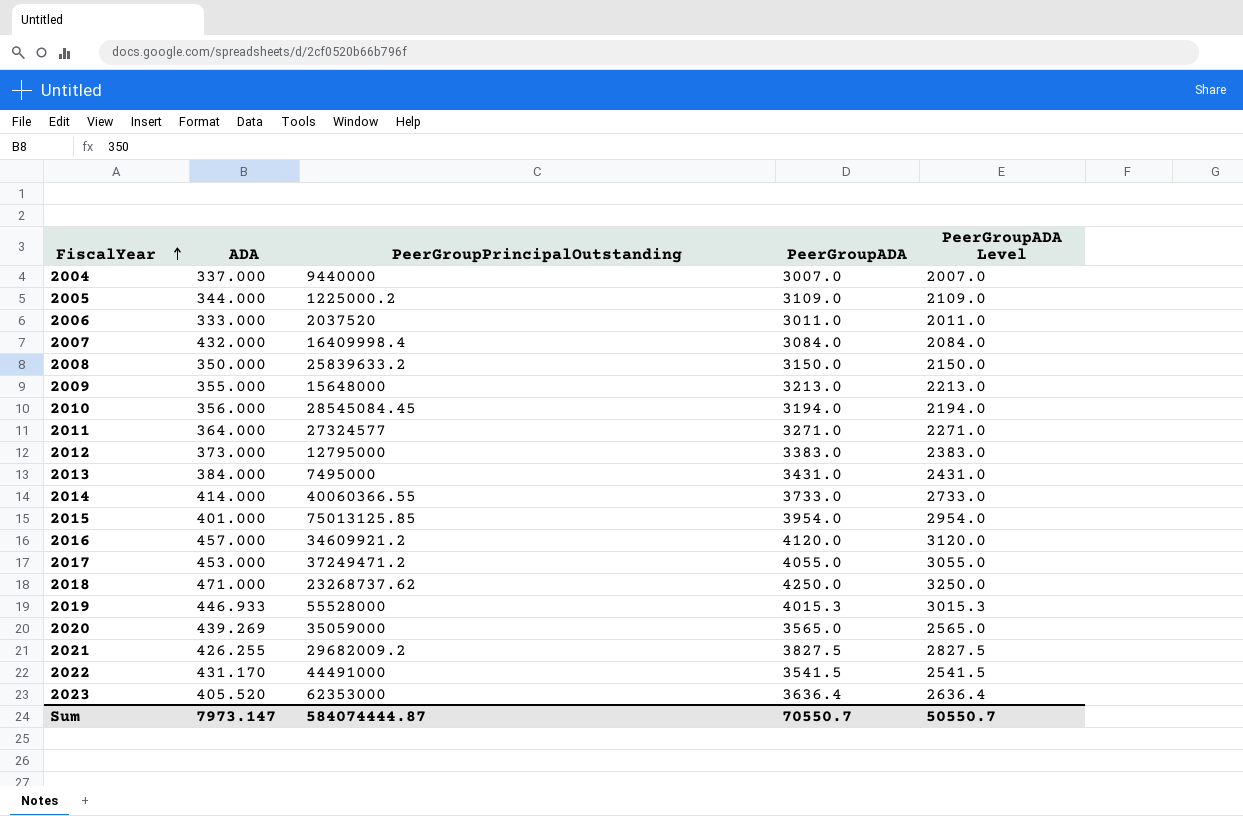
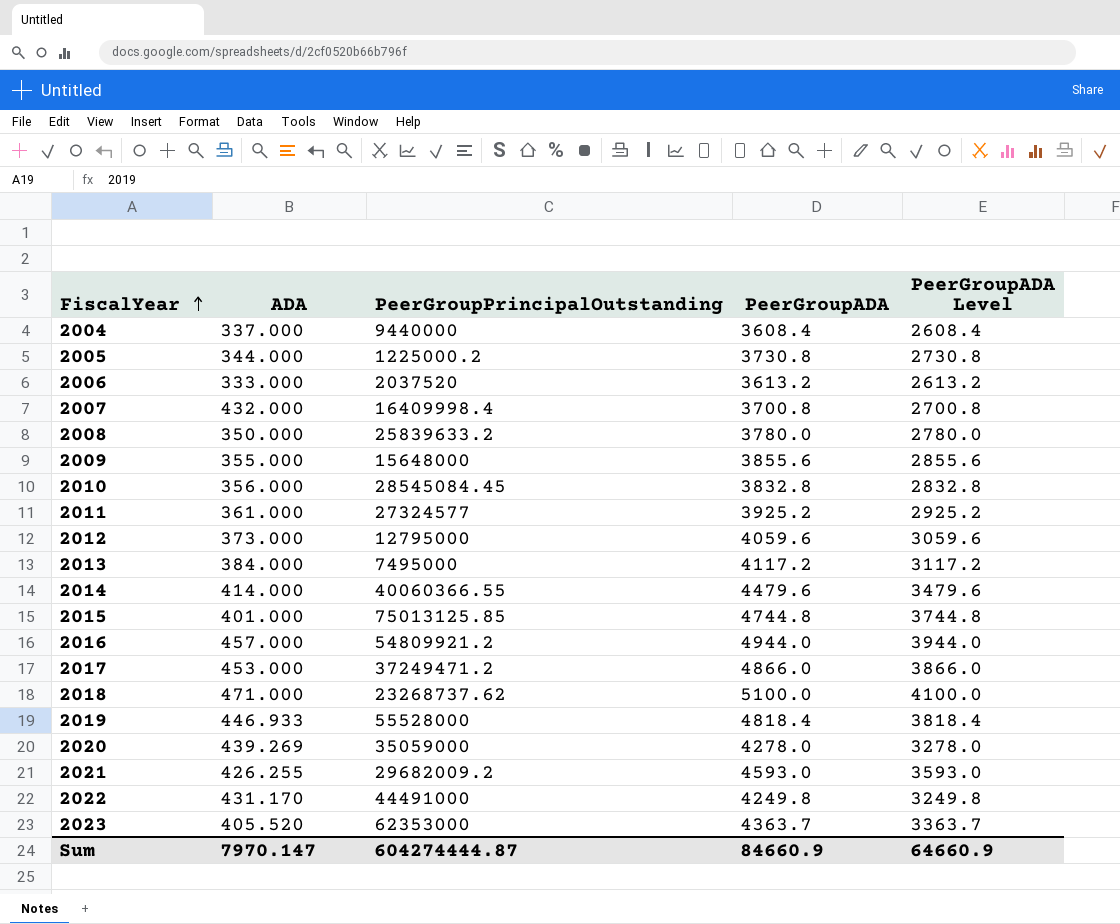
2004 | PeerGroupADA: 3007.0 -> 3608.4
2004 | PeerGroupADA Level: 2007.0 -> 2608.4
2005 | PeerGroupADA: 3109.0 -> 3730.8
2005 | PeerGroupADA Level: 2109.0 -> 2730.8
2006 | PeerGroupADA: 3011.0 -> 3613.2
2006 | PeerGroupADA Level: 2011.0 -> 2613.2
2007 | PeerGroupADA: 3084.0 -> 3700.8
2007 | PeerGroupADA Level: 2084.0 -> 2700.8
2008 | PeerGroupADA: 3150.0 -> 3780.0
2008 | PeerGroupADA Level: 2150.0 -> 2780.0
2009 | PeerGroupADA: 3213.0 -> 3855.6
2009 | PeerGroupADA Level: 2213.0 -> 2855.6
2010 | PeerGroupADA: 3194.0 -> 3832.8
2010 | PeerGroupADA Level: 2194.0 -> 2832.8
2011 | ADA: 364.000 -> 361.000
2011 | PeerGroupADA: 3271.0 -> 3925.2
2011 | PeerGroupADA Level: 2271.0 -> 2925.2
2012 | PeerGroupADA: 3383.0 -> 4059.6
2012 | PeerGroupADA Level: 2383.0 -> 3059.6
2013 | PeerGroupADA: 3431.0 -> 4117.2
2013 | PeerGroupADA Level: 2431.0 -> 3117.2
2014 | PeerGroupADA: 3733.0 -> 4479.6
2014 | PeerGroupADA Level: 2733.0 -> 3479.6
2015 | PeerGroupADA: 3954.0 -> 4744.8
2015 | PeerGroupADA Level: 2954.0 -> 3744.8
2016 | PeerGroupPrincipalOutstanding: 34609921.2 -> 54809921.2
2016 | PeerGroupADA: 4120.0 -> 4944.0
2016 | PeerGroupADA Level: 3120.0 -> 3944.0
2017 | PeerGroupADA: 4055.0 -> 4866.0
2017 | PeerGroupADA Level: 3055.0 -> 3866.0
2018 | PeerGroupADA: 4250.0 -> 5100.0
2018 | PeerGroupADA Level: 3250.0 -> 4100.0
2019 | PeerGroupADA: 4015.3 -> 4818.4
2019 | PeerGroupADA Level: 3015.3 -> 3818.4
2020 | PeerGroupADA: 3565.0 -> 4278.0
2020 | PeerGroupADA Level: 2565.0 -> 3278.0
2021 | PeerGroupADA: 3827.5 -> 4593.0
2021 | PeerGroupADA Level: 2827.5 -> 3593.0
2022 | PeerGroupADA: 3541.5 -> 4249.8
2022 | PeerGroupADA Level: 2541.5 -> 3249.8
2023 | PeerGroupADA: 3636.4 -> 4363.7
2023 | PeerGroupADA Level: 2636.4 -> 3363.7
Sum | ADA: 7973.147 -> 7970.147
Sum | PeerGroupPrincipalOutstanding: 584074444.87 -> 604274444.87
Sum | PeerGroupADA: 70550.7 -> 84660.9
Sum | PeerGroupADA Level: 50550.7 -> 64660.9

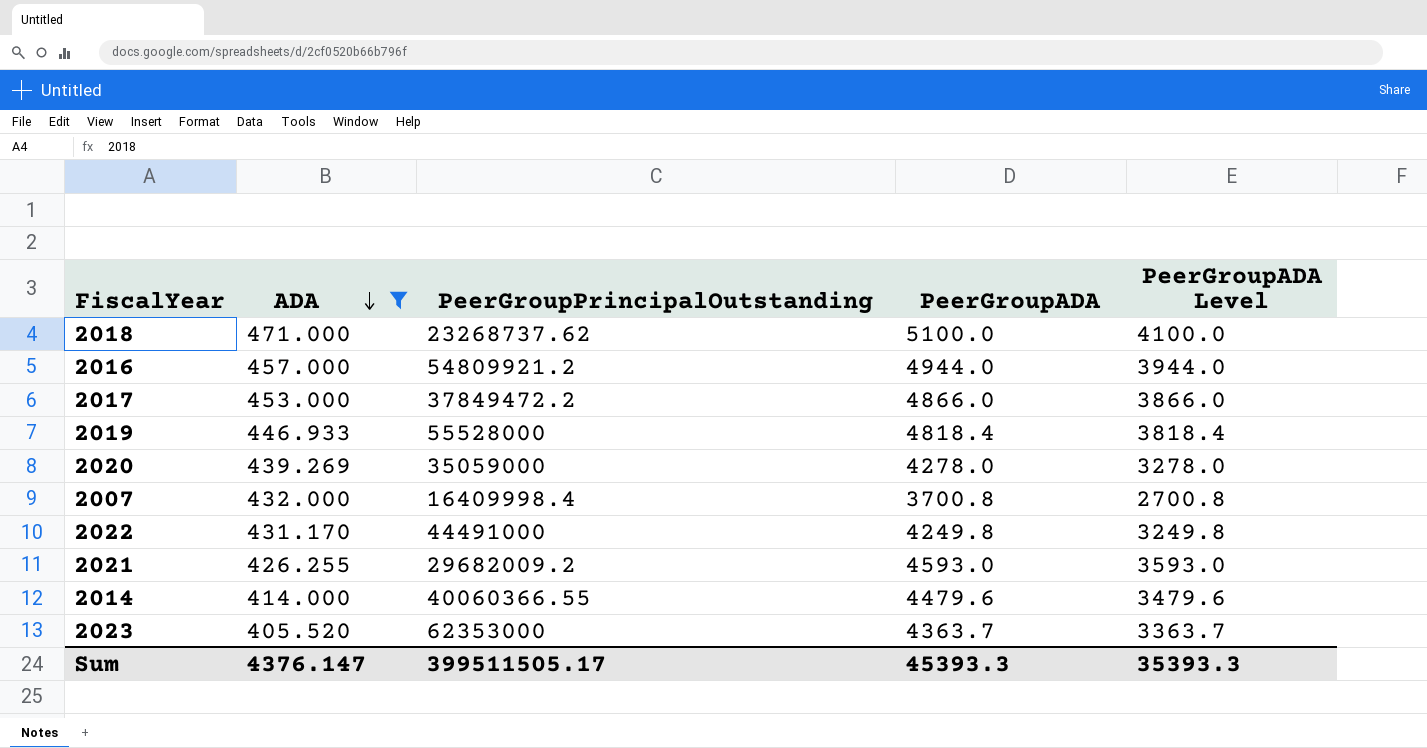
filter: none -> ADA >= 405.520
row order: FiscalYear ascending -> ADA descending
2017 | PeerGroupPrincipalOutstanding: 37249471.2 -> 37849472.2
Sum | ADA: 7970.147 -> 4376.147
Sum | PeerGroupPrincipalOutstanding: 604274444.87 -> 399511505.17
Sum | PeerGroupADA: 84660.9 -> 45393.3
Sum | PeerGroupADA Level: 64660.9 -> 35393.3

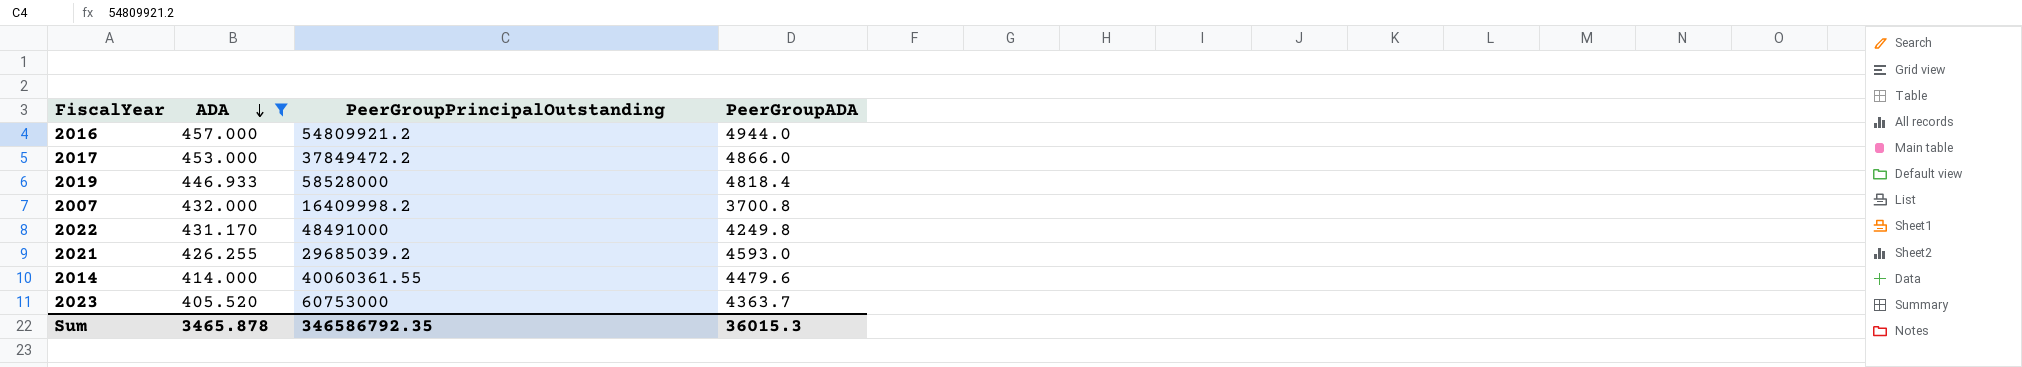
column PeerGroupADA Level | formula: [PeerGroupADA] - 1000 -> none
row 2018: 471.000 | 23268737.62 | 5100.0 | 4100.0 -> none
row 2020: 439.269 | 35059000 | 4278.0 | 3278.0 -> none
2019 | PeerGroupPrincipalOutstanding: 55528000 -> 58528000
2007 | PeerGroupPrincipalOutstanding: 16409998.4 -> 16409998.2
2022 | PeerGroupPrincipalOutstanding: 44491000 -> 48491000
2021 | PeerGroupPrincipalOutstanding: 29682009.2 -> 29685039.2
2014 | PeerGroupPrincipalOutstanding: 40060366.55 -> 40060361.55
2023 | PeerGroupPrincipalOutstanding: 62353000 -> 60753000
Sum | ADA: 4376.147 -> 3465.878
Sum | PeerGroupPrincipalOutstanding: 399511505.17 -> 346586792.35
Sum | PeerGroupADA: 45393.3 -> 36015.3

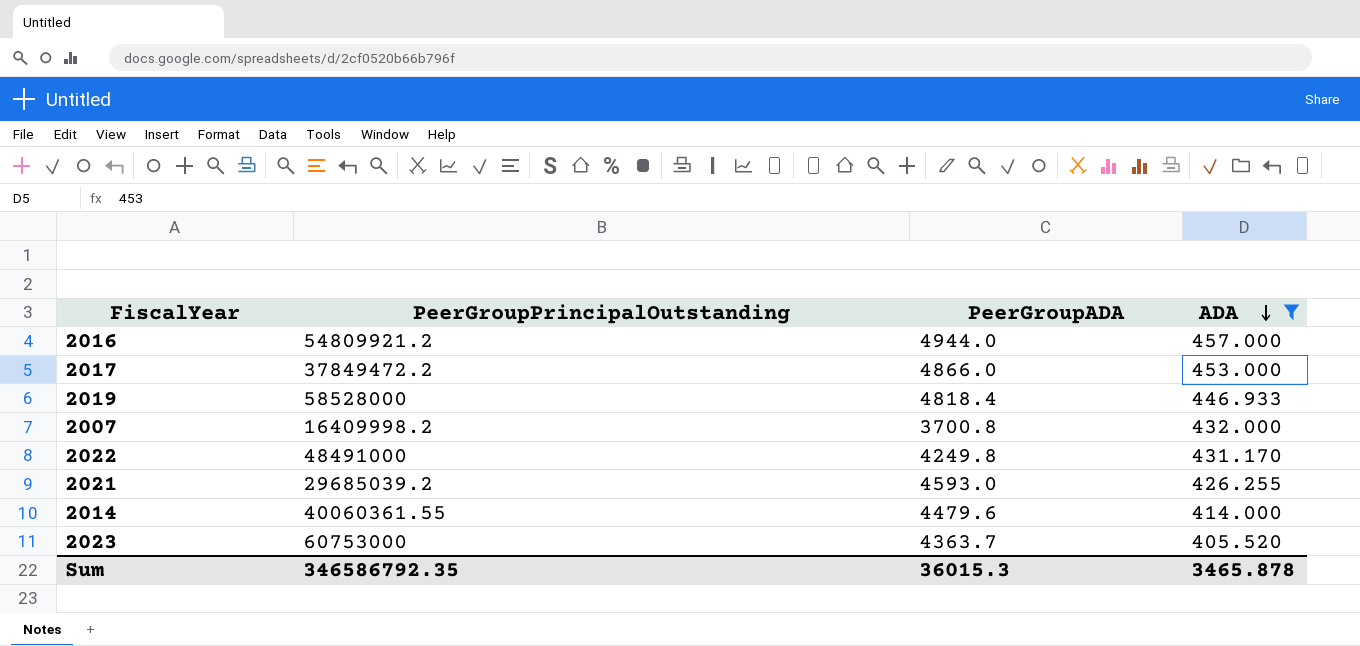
column ADA | position: 2 -> 4

